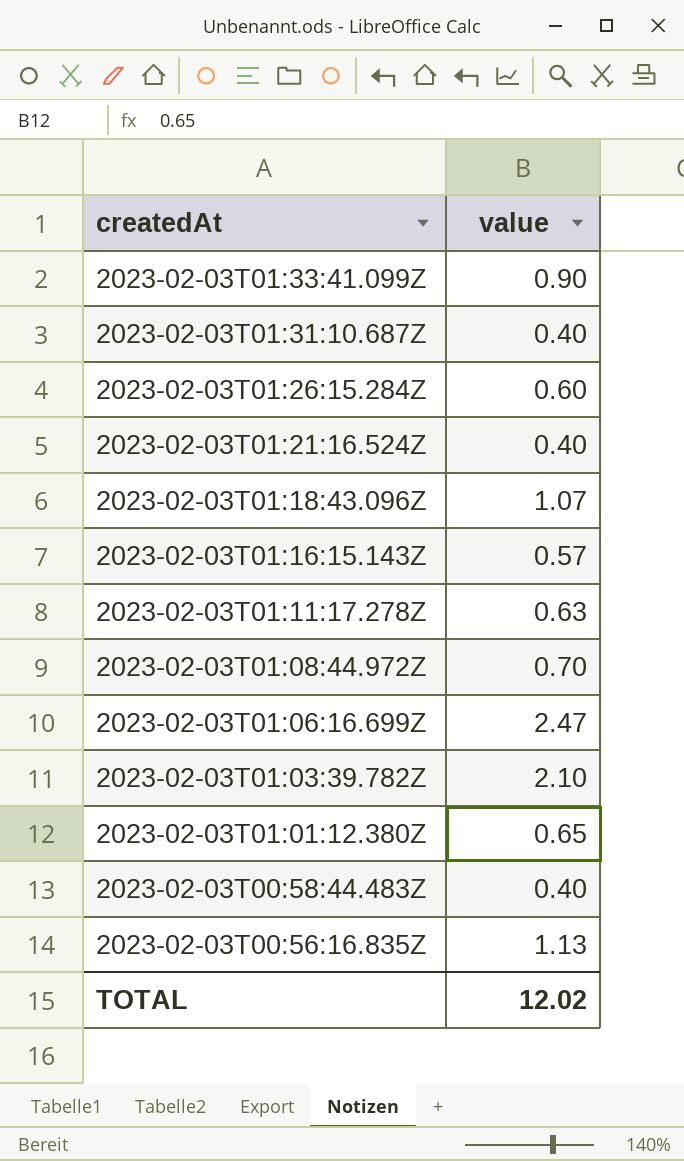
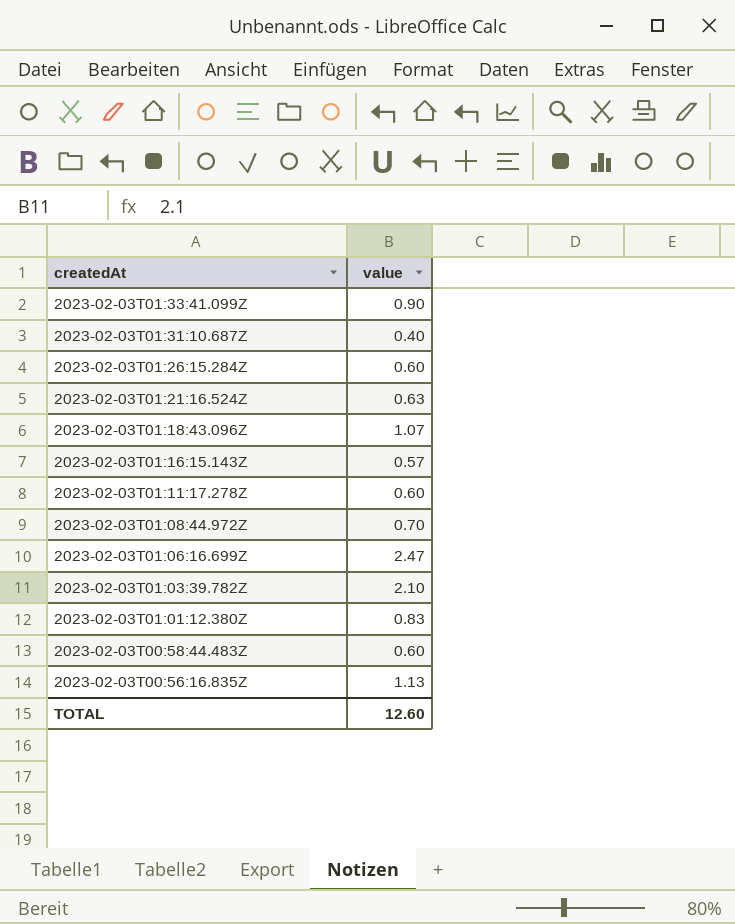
2023-02-03T01:21:16.524Z | value: 0.40 -> 0.63
2023-02-03T01:11:17.278Z | value: 0.63 -> 0.60
2023-02-03T01:01:12.380Z | value: 0.65 -> 0.83
2023-02-03T00:58:44.483Z | value: 0.40 -> 0.60
TOTAL | value: 12.02 -> 12.60

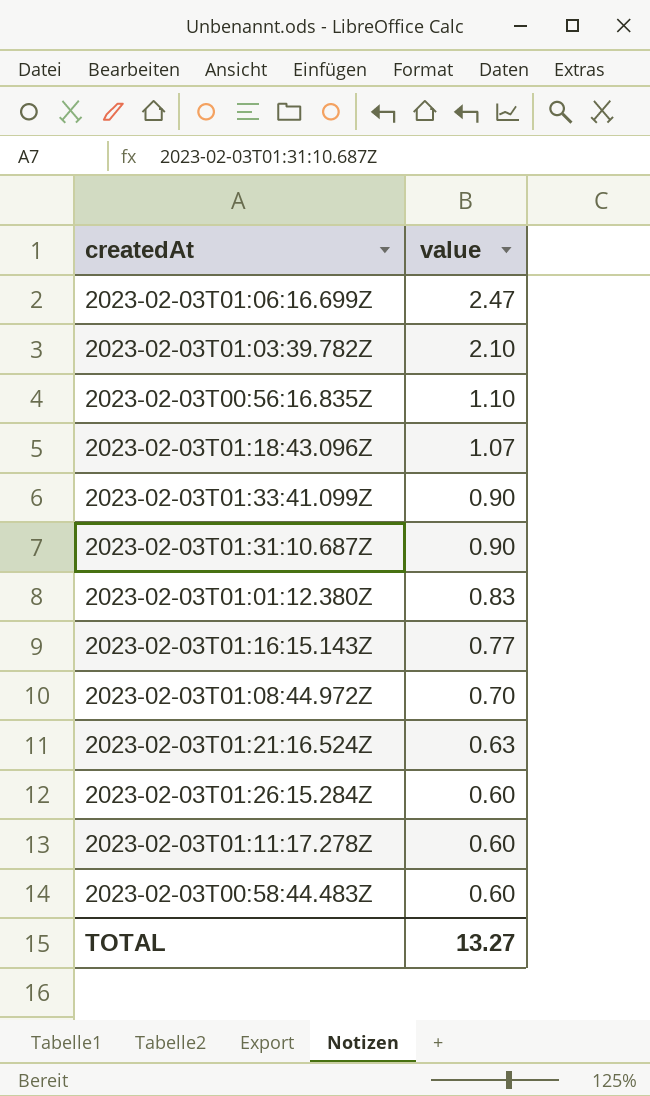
row order: createdAt descending -> value descending
2023-02-03T00:56:16.835Z | value: 1.13 -> 1.10
2023-02-03T01:31:10.687Z | value: 0.40 -> 0.90
2023-02-03T01:16:15.143Z | value: 0.57 -> 0.77
TOTAL | value: 12.60 -> 13.27

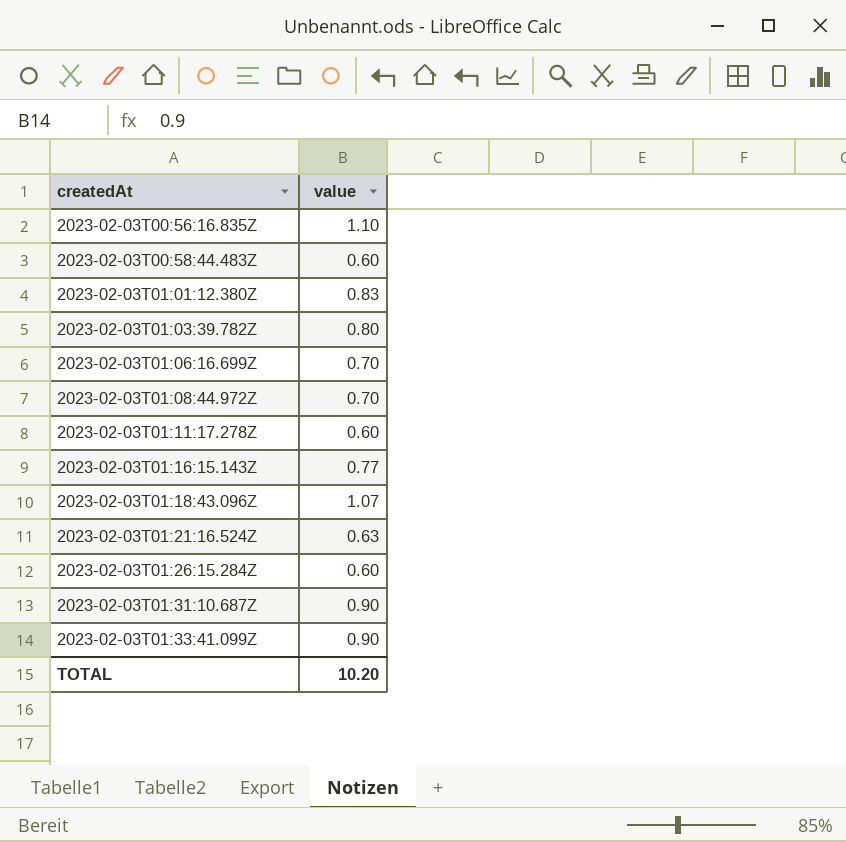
row order: value descending -> createdAt ascending
2023-02-03T01:03:39.782Z | value: 2.10 -> 0.80
2023-02-03T01:06:16.699Z | value: 2.47 -> 0.70
TOTAL | value: 13.27 -> 10.20

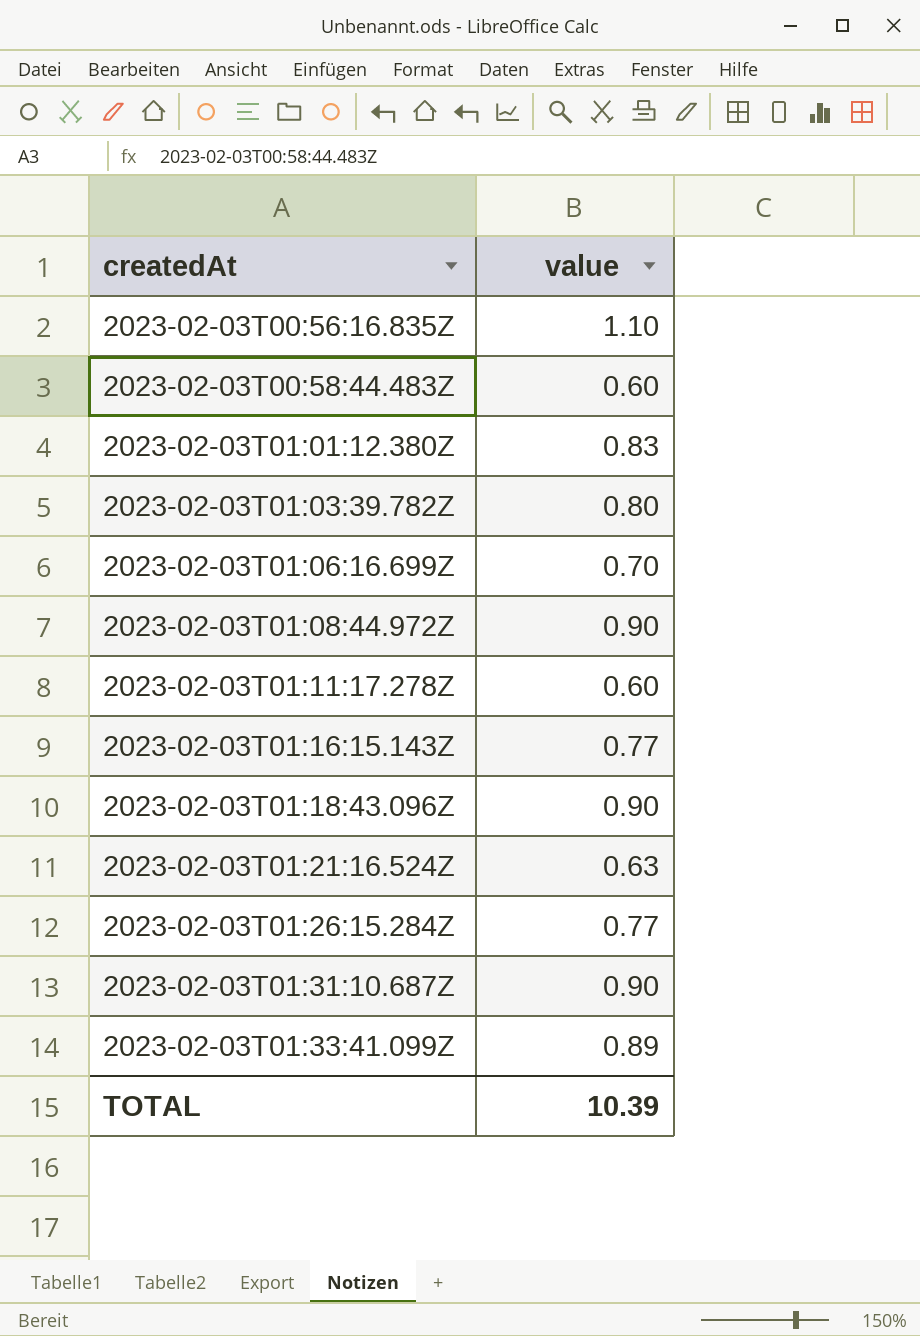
2023-02-03T01:08:44.972Z | value: 0.70 -> 0.90
2023-02-03T01:18:43.096Z | value: 1.07 -> 0.90
2023-02-03T01:26:15.284Z | value: 0.60 -> 0.77
2023-02-03T01:33:41.099Z | value: 0.90 -> 0.89
TOTAL | value: 10.20 -> 10.39

